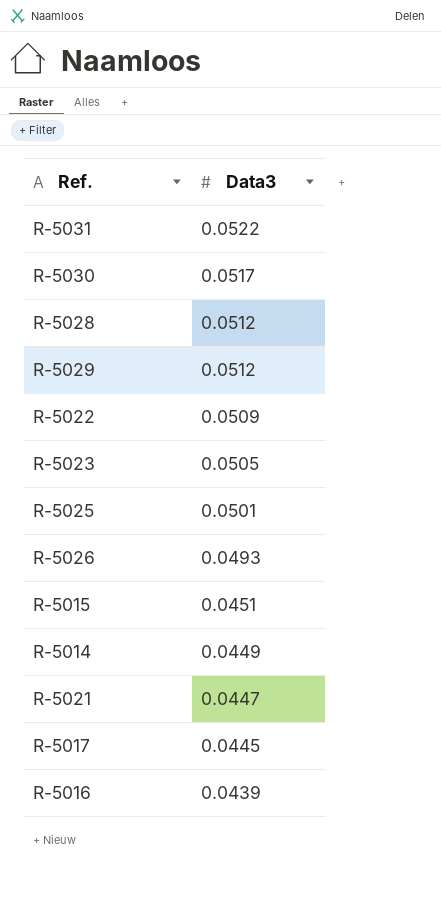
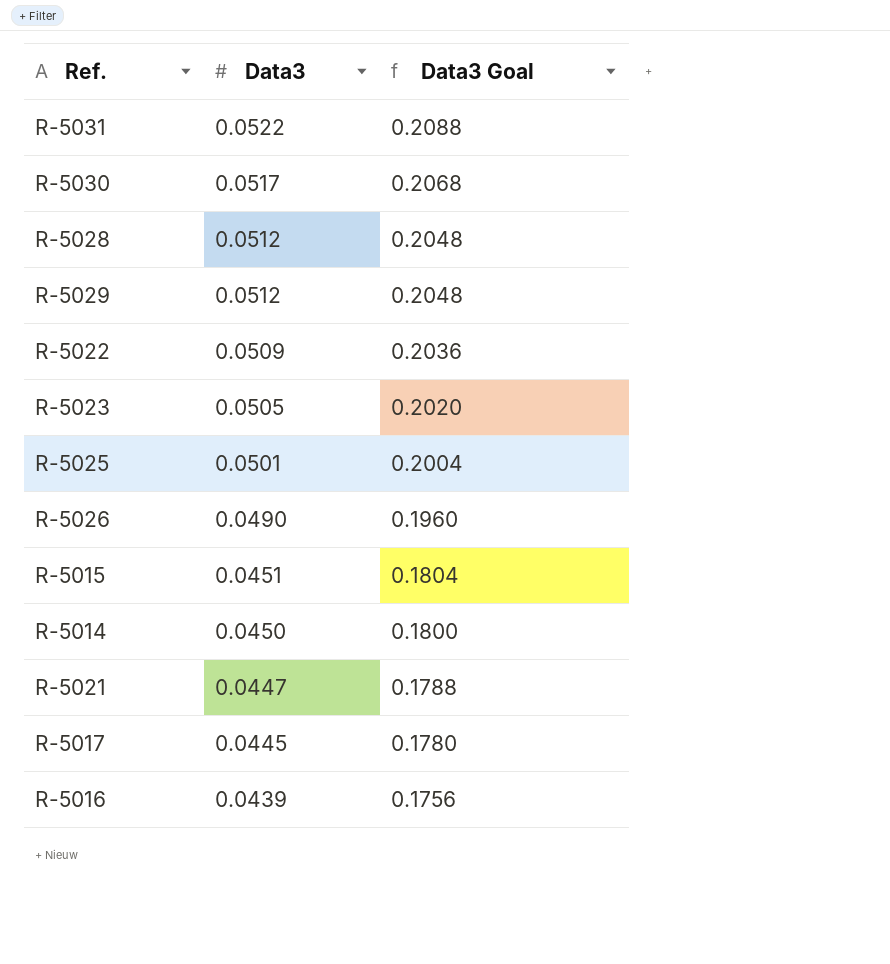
column Data3 Goal | formula: none -> [Data3] * 4
R-5026 | Data3: 0.0493 -> 0.0490
R-5014 | Data3: 0.0449 -> 0.0450

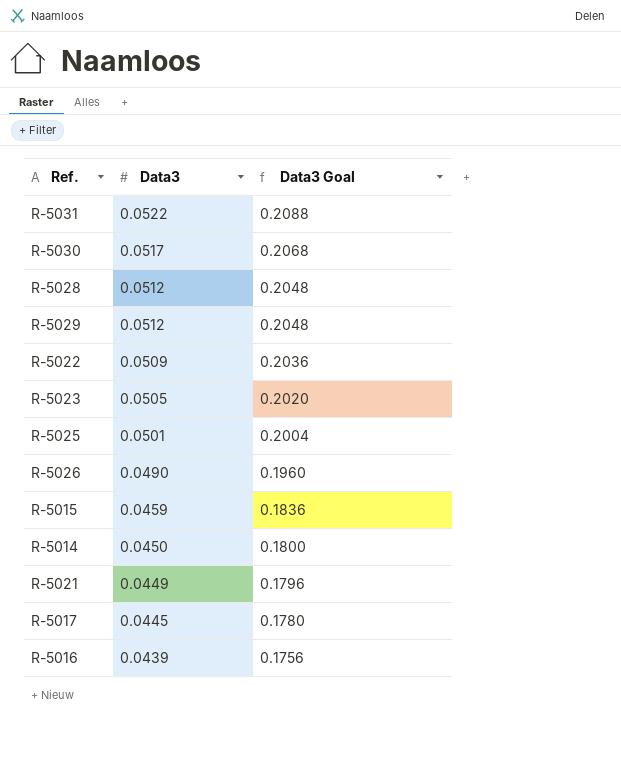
R-5015 | Data3: 0.0451 -> 0.0459
R-5015 | Data3 Goal: 0.1804 -> 0.1836
R-5021 | Data3: 0.0447 -> 0.0449
R-5021 | Data3 Goal: 0.1788 -> 0.1796

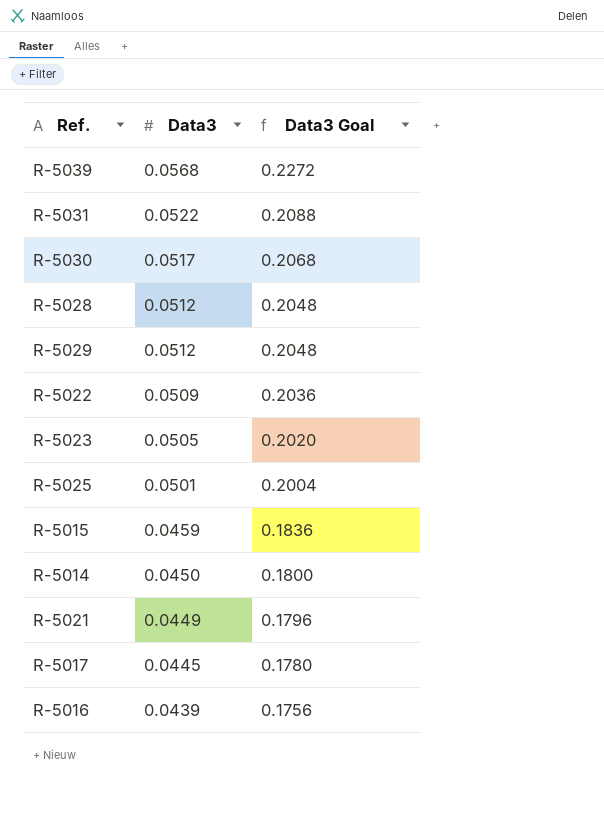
row R-5026: 0.0490 | 0.1960 -> none
row R-5039: none -> 0.0568 | 0.2272

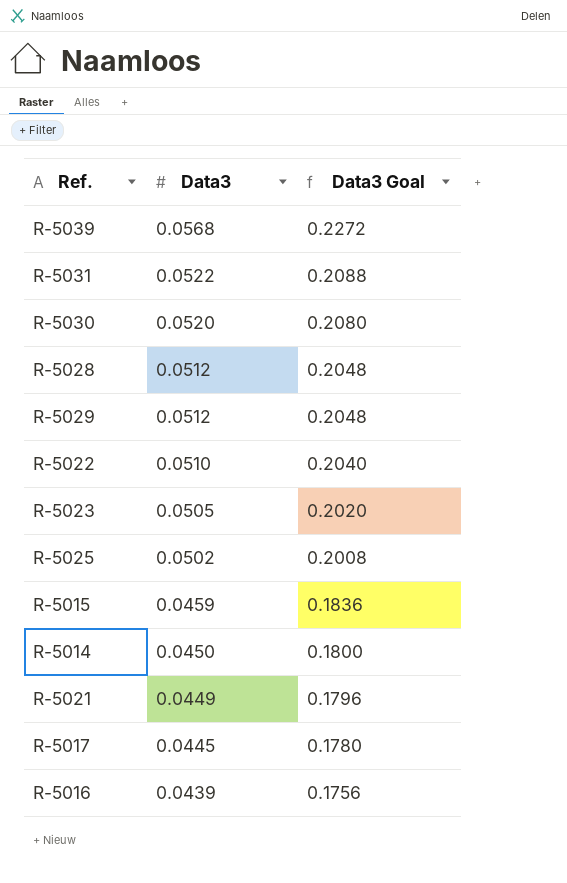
R-5030 | Data3: 0.0517 -> 0.0520
R-5030 | Data3 Goal: 0.2068 -> 0.2080
R-5022 | Data3: 0.0509 -> 0.0510
R-5022 | Data3 Goal: 0.2036 -> 0.2040
R-5025 | Data3: 0.0501 -> 0.0502
R-5025 | Data3 Goal: 0.2004 -> 0.2008

